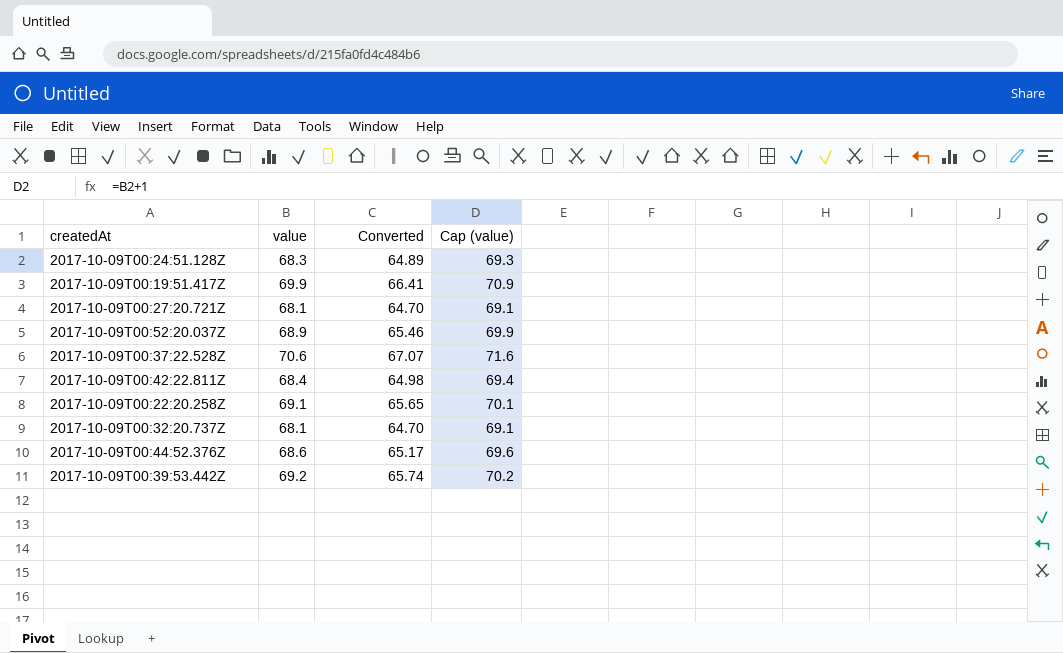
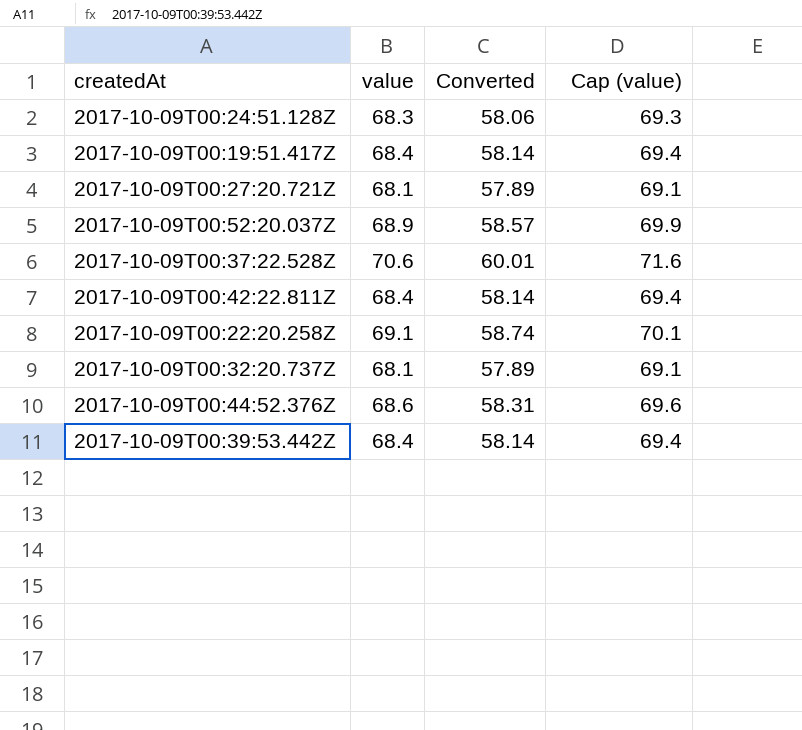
column Converted | formula: [value] * 0.95 -> [value] * 0.85
2017-10-09T00:19:51.417Z | value: 69.9 -> 68.4
2017-10-09T00:19:51.417Z | Cap (value): 70.9 -> 69.4
2017-10-09T00:39:53.442Z | value: 69.2 -> 68.4
2017-10-09T00:39:53.442Z | Cap (value): 70.2 -> 69.4

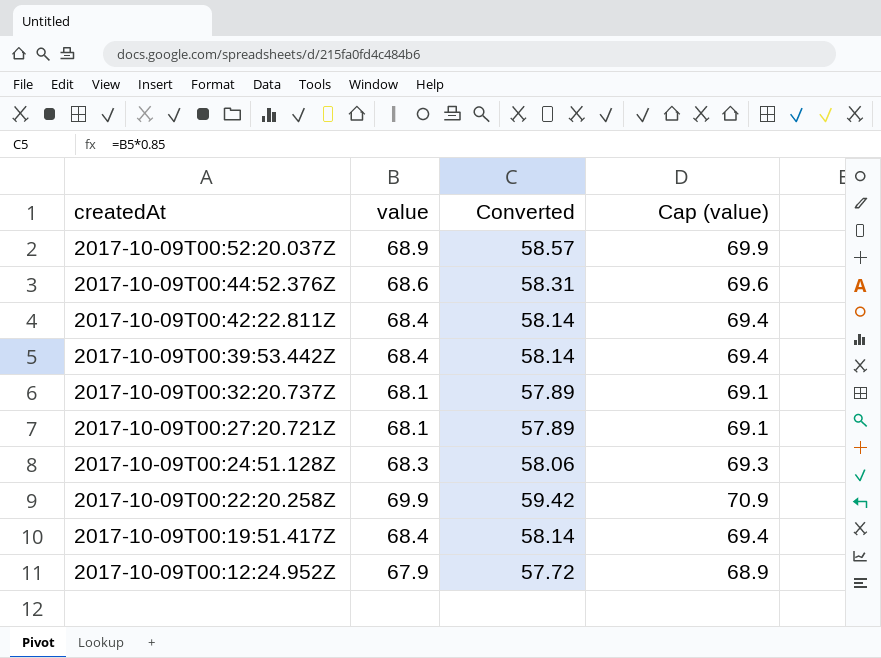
row order: none -> createdAt descending
row 2017-10-09T00:37:22.528Z: 70.6 | 60.01 | 71.6 -> none
2017-10-09T00:22:20.258Z | value: 69.1 -> 69.9
2017-10-09T00:22:20.258Z | Converted: 58.74 -> 59.42
2017-10-09T00:22:20.258Z | Cap (value): 70.1 -> 70.9
row 2017-10-09T00:12:24.952Z: none -> 67.9 | 57.72 | 68.9

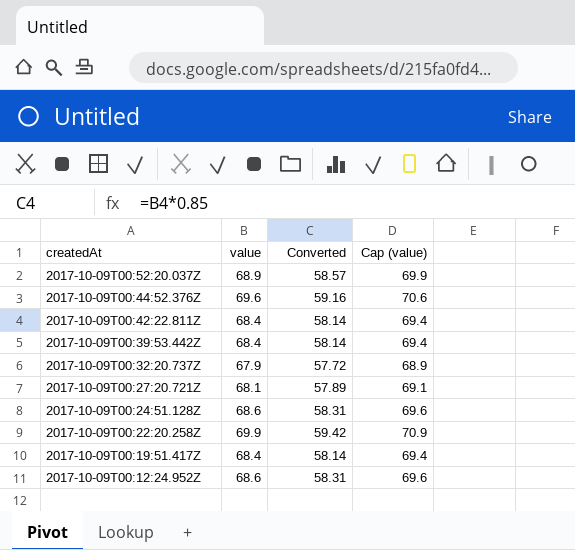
2017-10-09T00:44:52.376Z | value: 68.6 -> 69.6
2017-10-09T00:44:52.376Z | Converted: 58.31 -> 59.16
2017-10-09T00:44:52.376Z | Cap (value): 69.6 -> 70.6
2017-10-09T00:32:20.737Z | value: 68.1 -> 67.9
2017-10-09T00:32:20.737Z | Converted: 57.89 -> 57.72
2017-10-09T00:32:20.737Z | Cap (value): 69.1 -> 68.9
2017-10-09T00:24:51.128Z | value: 68.3 -> 68.6
2017-10-09T00:24:51.128Z | Converted: 58.06 -> 58.31
2017-10-09T00:24:51.128Z | Cap (value): 69.3 -> 69.6
2017-10-09T00:12:24.952Z | value: 67.9 -> 68.6
2017-10-09T00:12:24.952Z | Converted: 57.72 -> 58.31
2017-10-09T00:12:24.952Z | Cap (value): 68.9 -> 69.6

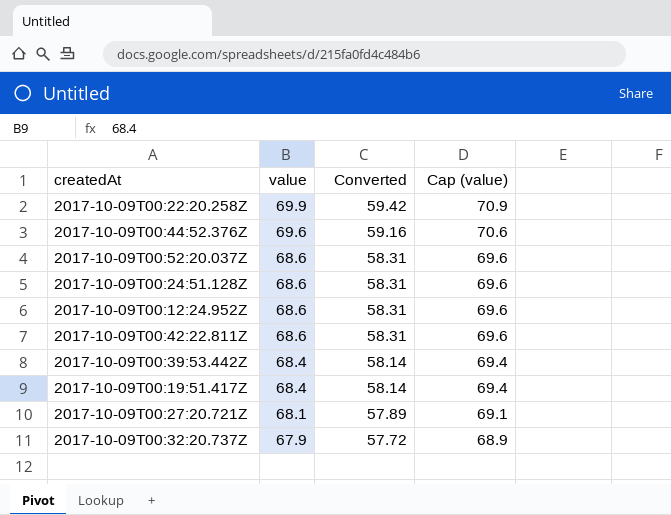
row order: createdAt descending -> value descending
2017-10-09T00:52:20.037Z | value: 68.9 -> 68.6
2017-10-09T00:52:20.037Z | Converted: 58.57 -> 58.31
2017-10-09T00:52:20.037Z | Cap (value): 69.9 -> 69.6
2017-10-09T00:42:22.811Z | value: 68.4 -> 68.6
2017-10-09T00:42:22.811Z | Converted: 58.14 -> 58.31
2017-10-09T00:42:22.811Z | Cap (value): 69.4 -> 69.6

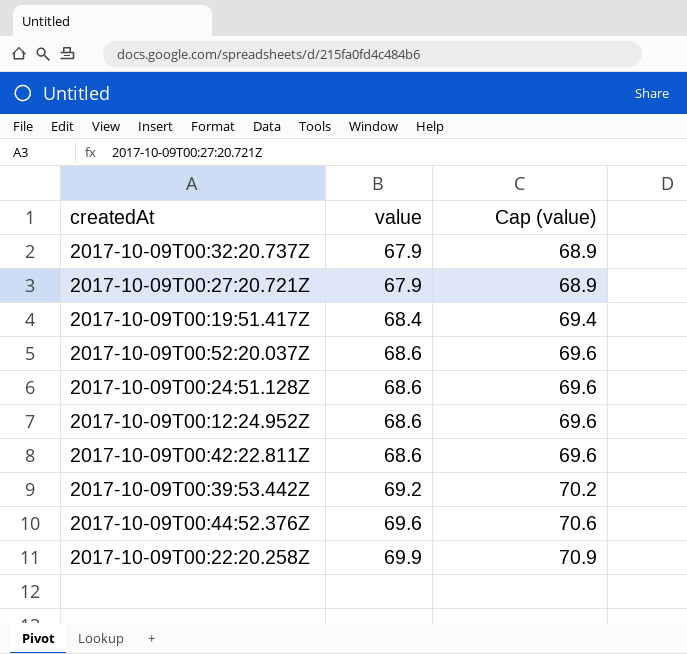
row order: value descending -> value ascending
column Converted | formula: [value] * 0.85 -> none
2017-10-09T00:27:20.721Z | value: 68.1 -> 67.9
2017-10-09T00:27:20.721Z | Cap (value): 69.1 -> 68.9
2017-10-09T00:39:53.442Z | value: 68.4 -> 69.2
2017-10-09T00:39:53.442Z | Cap (value): 69.4 -> 70.2

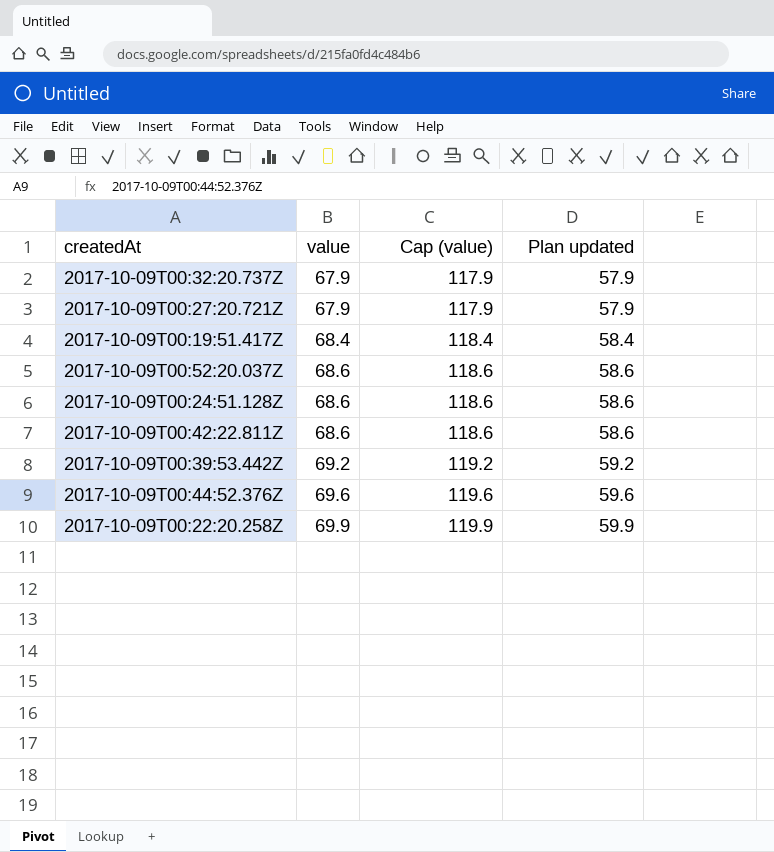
column Cap (value) | formula: [value] + 1 -> [value] + 50
column Plan updated | formula: none -> [value] - 10
row 2017-10-09T00:12:24.952Z: 68.6 | 69.6 -> none

